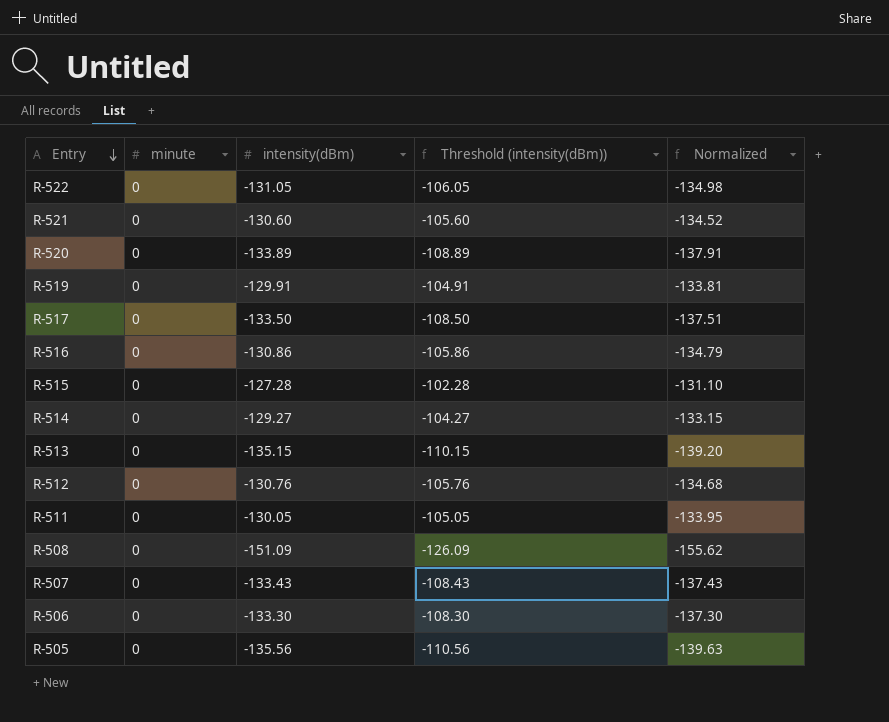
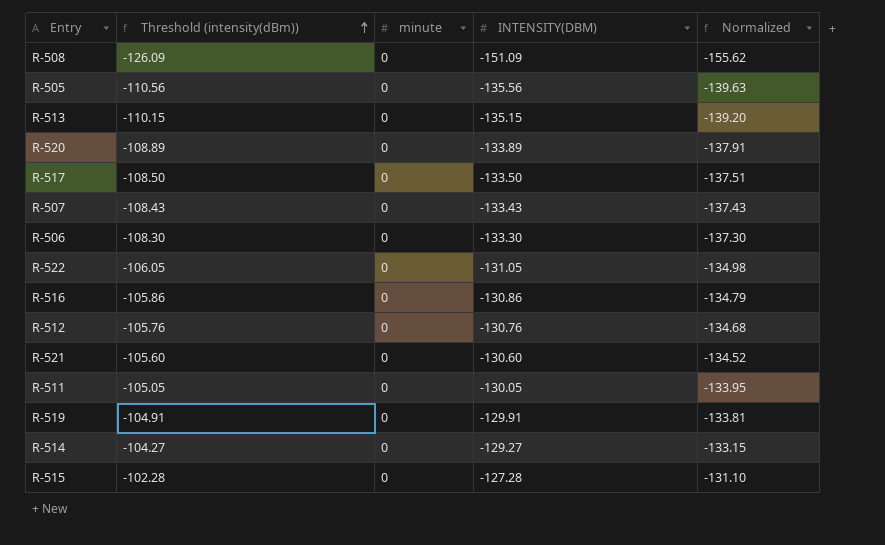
row order: Entry descending -> Threshold (intensity(dBm)) ascending
column Threshold (intensity(dBm)) | position: 4 -> 2
column name: intensity(dBm) -> INTENSITY(DBM)

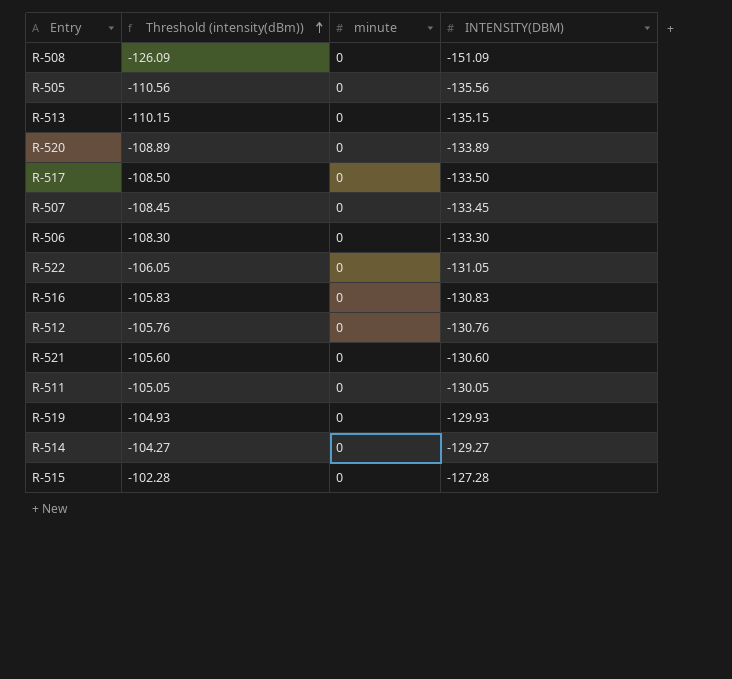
column Normalized | formula: [INTENSITY(DBM)] * 1.03 -> none
R-507 | Threshold (intensity(dBm)): -108.43 -> -108.45
R-507 | INTENSITY(DBM): -133.43 -> -133.45
R-516 | Threshold (intensity(dBm)): -105.86 -> -105.83
R-516 | INTENSITY(DBM): -130.86 -> -130.83
R-519 | Threshold (intensity(dBm)): -104.91 -> -104.93
R-519 | INTENSITY(DBM): -129.91 -> -129.93

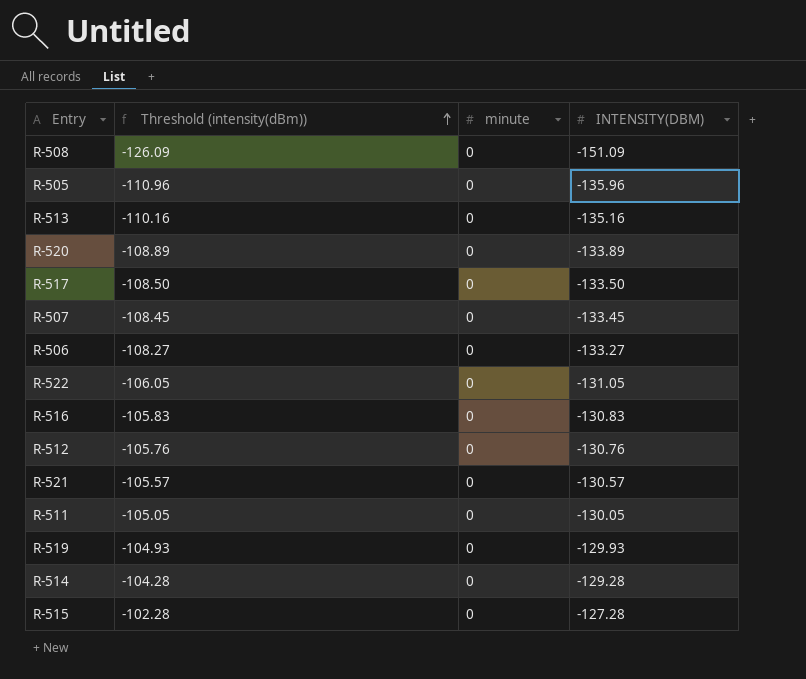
R-505 | Threshold (intensity(dBm)): -110.56 -> -110.96
R-505 | INTENSITY(DBM): -135.56 -> -135.96
R-513 | Threshold (intensity(dBm)): -110.15 -> -110.16
R-513 | INTENSITY(DBM): -135.15 -> -135.16
R-506 | Threshold (intensity(dBm)): -108.30 -> -108.27
R-506 | INTENSITY(DBM): -133.30 -> -133.27
R-521 | Threshold (intensity(dBm)): -105.60 -> -105.57
R-521 | INTENSITY(DBM): -130.60 -> -130.57
R-514 | Threshold (intensity(dBm)): -104.27 -> -104.28
R-514 | INTENSITY(DBM): -129.27 -> -129.28

